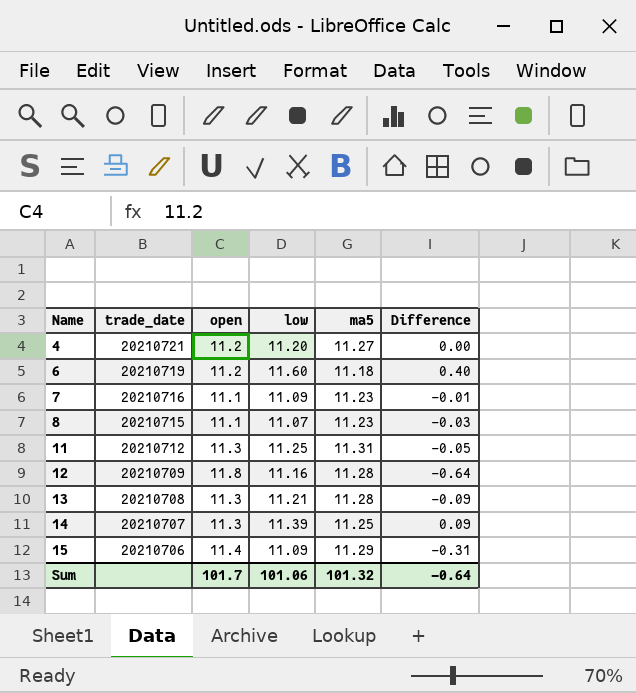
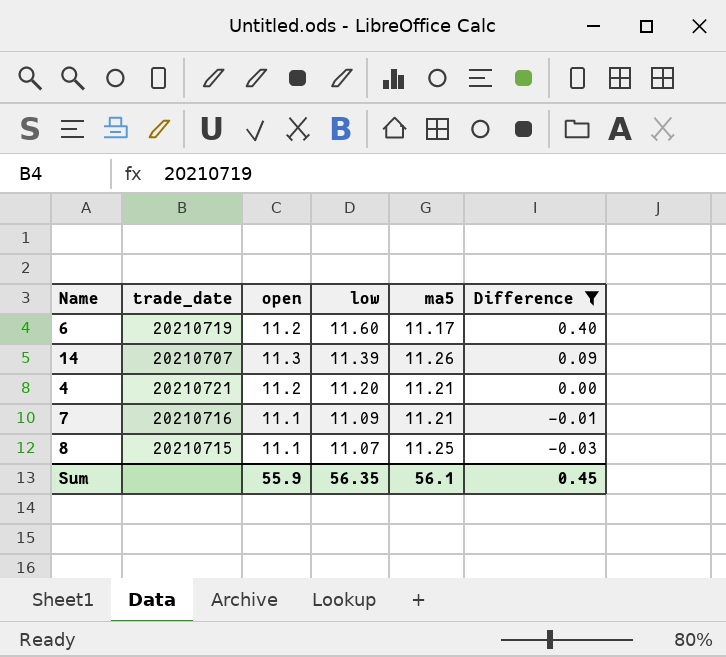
filter: none -> Difference >= -0.03
row order: Name ascending -> low descending
6 | ma5: 11.18 -> 11.17
14 | ma5: 11.25 -> 11.26
4 | ma5: 11.27 -> 11.21
7 | ma5: 11.23 -> 11.21
8 | ma5: 11.23 -> 11.25
Sum | open: 101.7 -> 55.9
Sum | low: 101.06 -> 56.35
Sum | ma5: 101.32 -> 56.1
Sum | Difference: -0.64 -> 0.45

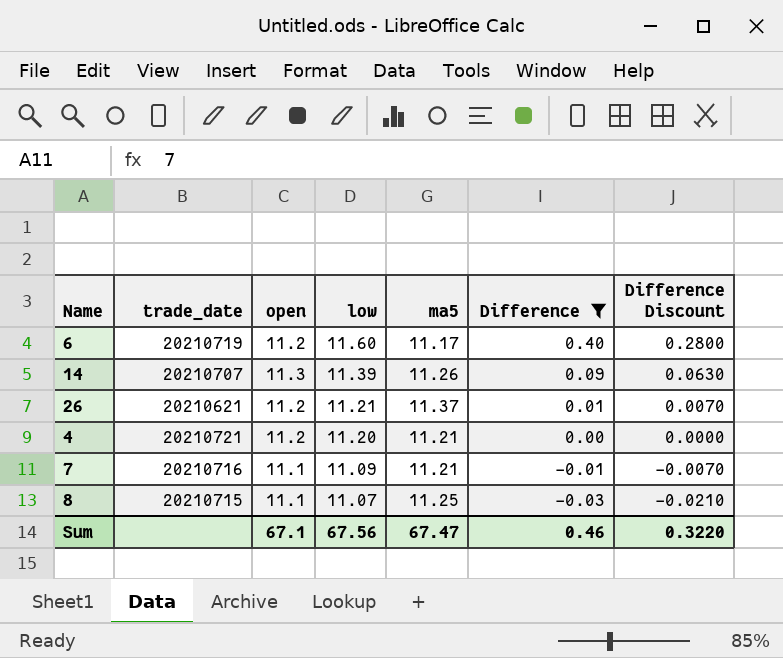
column Difference Discount | formula: none -> [Difference] * 0.7
row 26: none -> 20210621 | 11.2 | 11.21 | 11.37 | 0.01 | 0.0070
Sum | open: 55.9 -> 67.1
Sum | low: 56.35 -> 67.56
Sum | ma5: 56.1 -> 67.47
Sum | Difference: 0.45 -> 0.46

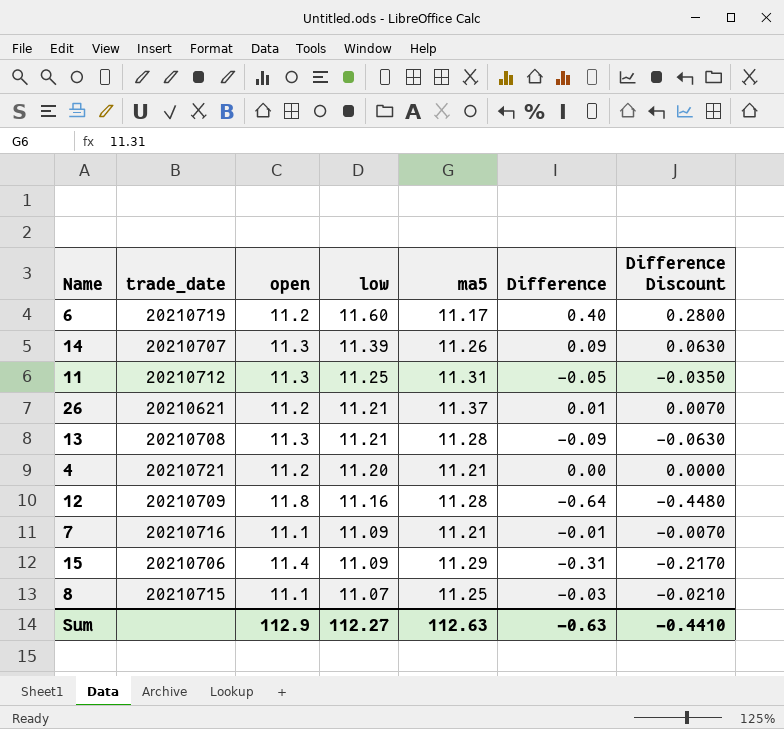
filter: Difference >= -0.03 -> none
Sum | open: 67.1 -> 112.9
Sum | low: 67.56 -> 112.27
Sum | ma5: 67.47 -> 112.63
Sum | Difference: 0.46 -> -0.63
Sum | Difference Discount: 0.3220 -> -0.4410

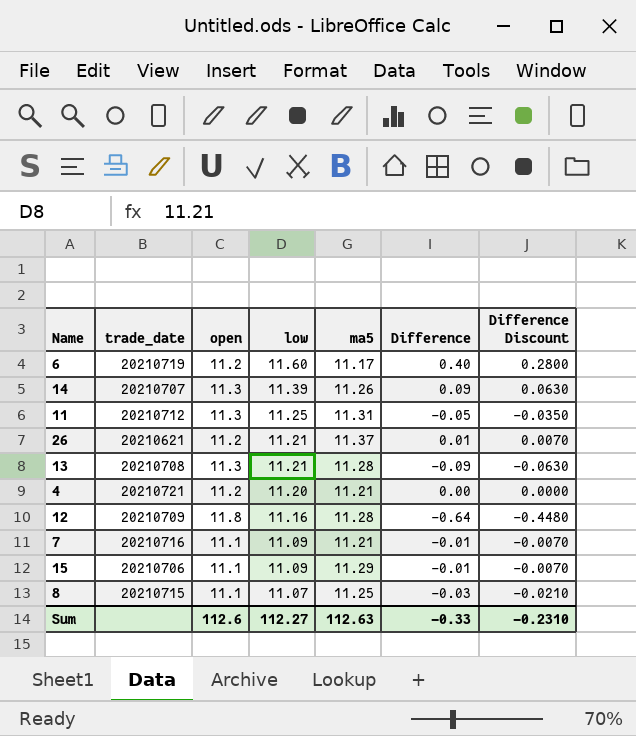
15 | open: 11.4 -> 11.1
15 | Difference: -0.31 -> -0.01
15 | Difference Discount: -0.2170 -> -0.0070
Sum | open: 112.9 -> 112.6
Sum | Difference: -0.63 -> -0.33
Sum | Difference Discount: -0.4410 -> -0.2310

